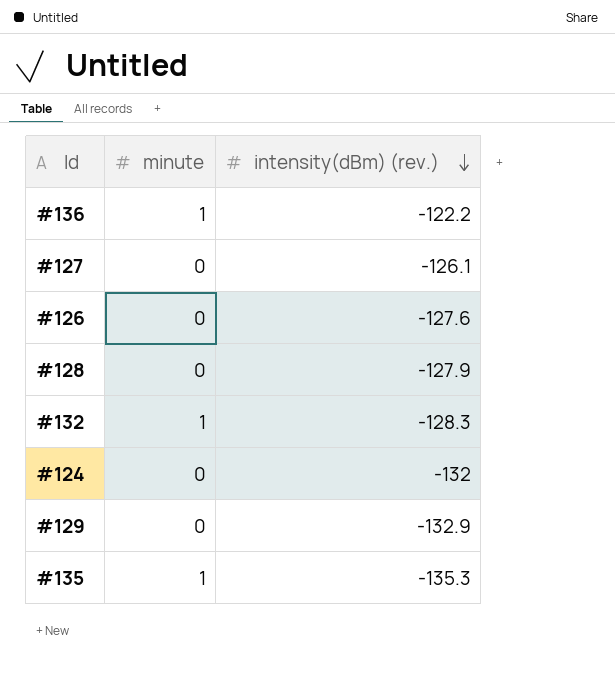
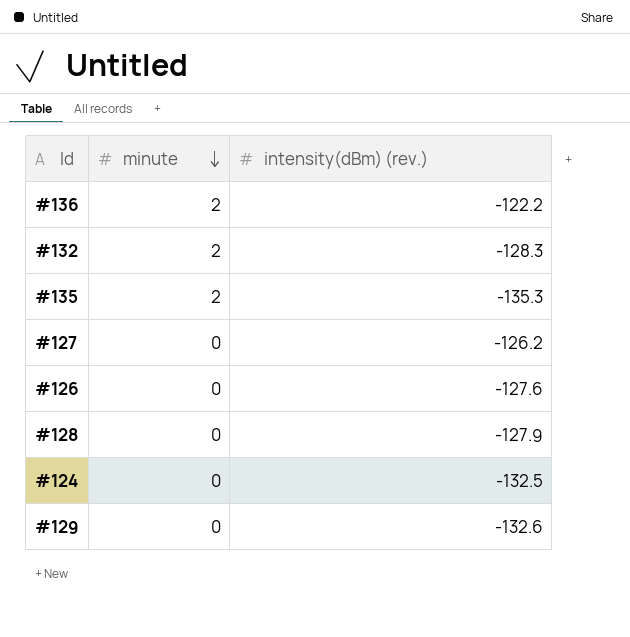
row order: intensity(dBm) (rev.) descending -> minute descending
#136 | minute: 1 -> 2
#132 | minute: 1 -> 2
#135 | minute: 1 -> 2
#127 | intensity(dBm) (rev.): -126.1 -> -126.2
#124 | intensity(dBm) (rev.): -132 -> -132.5
#129 | intensity(dBm) (rev.): -132.9 -> -132.6

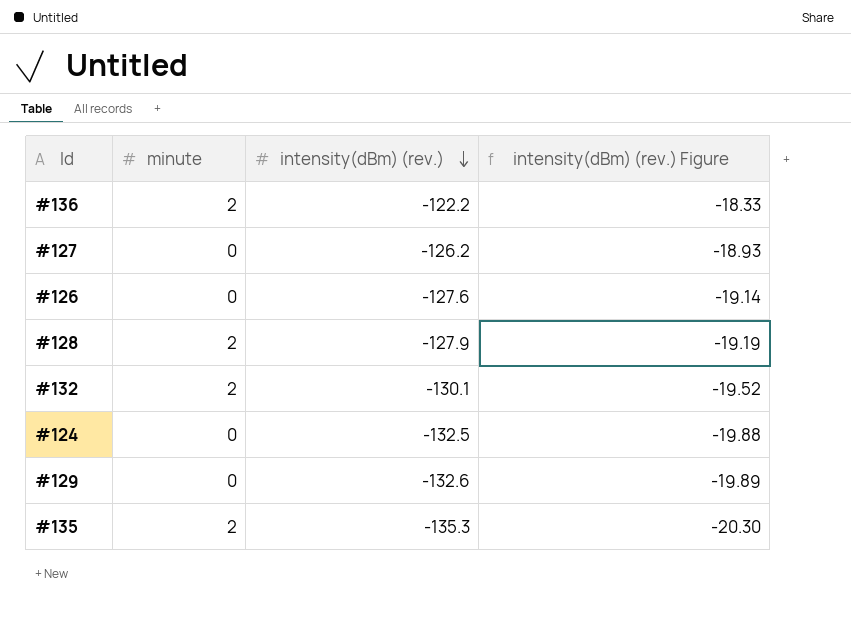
row order: minute descending -> intensity(dBm) (rev.) descending
column intensity(dBm) (rev.) Figure | formula: none -> [intensity(dBm) (rev.)] * 0.15
#128 | minute: 0 -> 2
#132 | intensity(dBm) (rev.): -128.3 -> -130.1

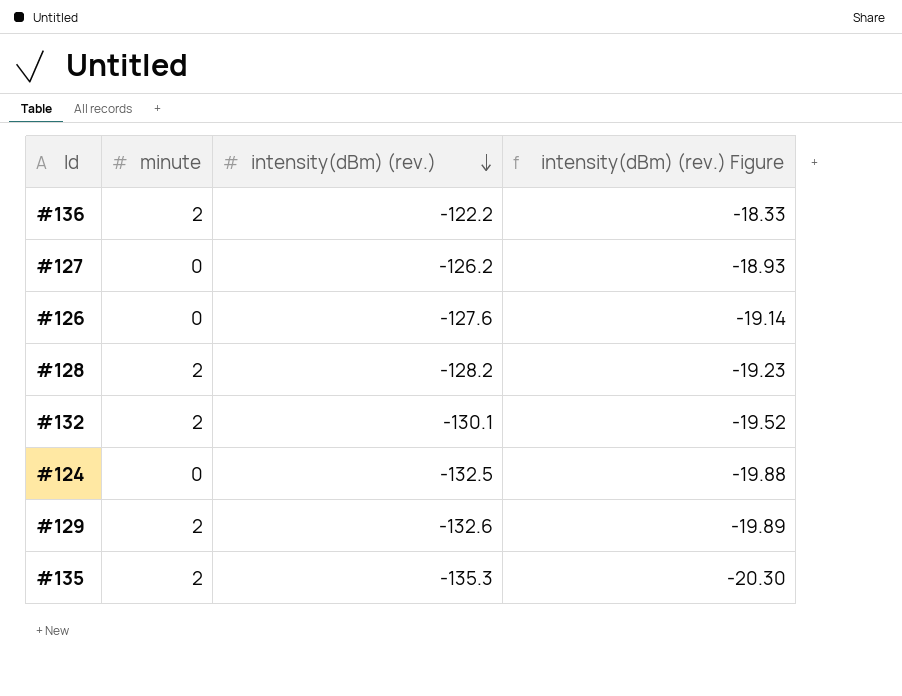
#128 | intensity(dBm) (rev.): -127.9 -> -128.2
#128 | intensity(dBm) (rev.) Figure: -19.19 -> -19.23
#129 | minute: 0 -> 2

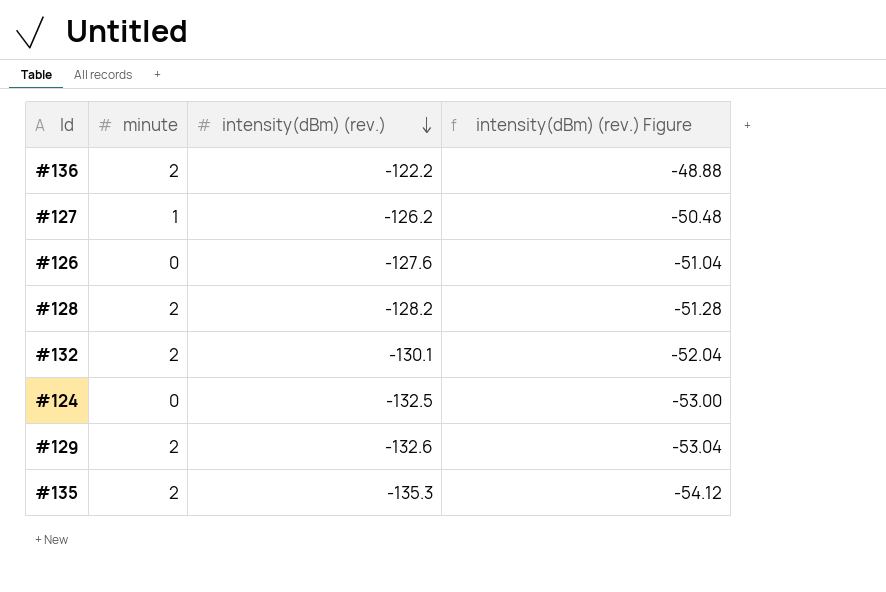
column intensity(dBm) (rev.) Figure | formula: [intensity(dBm) (rev.)] * 0.15 -> [intensity(dBm) (rev.)] * 0.4
#127 | minute: 0 -> 1

